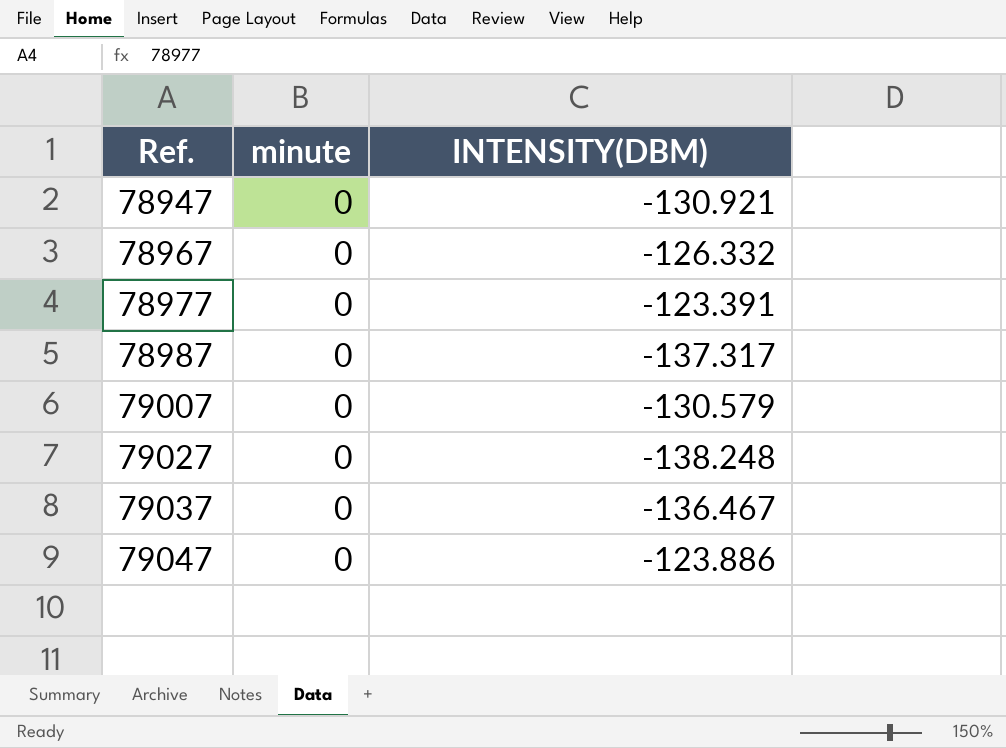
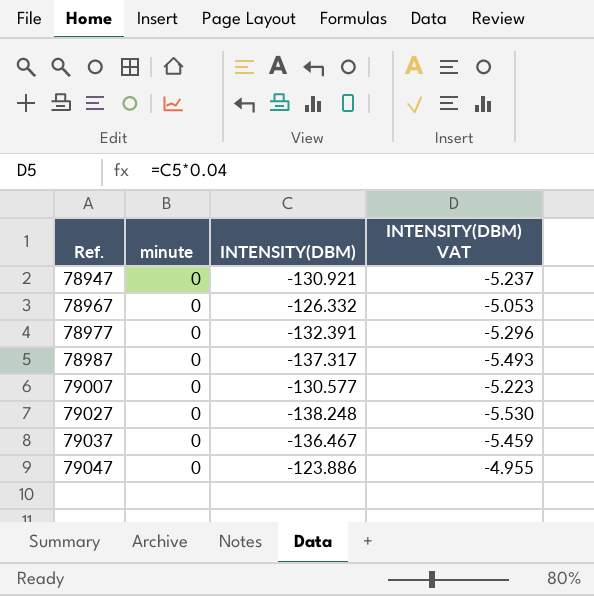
column INTENSITY(DBM) VAT | formula: none -> [INTENSITY(DBM)] * 0.04
78977 | INTENSITY(DBM): -123.391 -> -132.391
79007 | INTENSITY(DBM): -130.579 -> -130.577

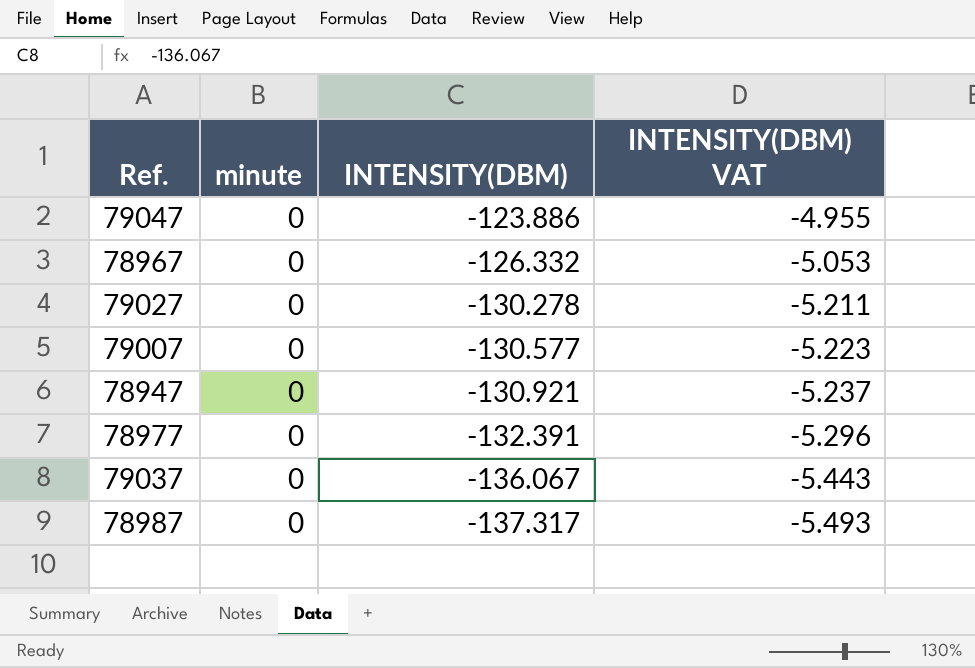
row order: Ref. ascending -> INTENSITY(DBM) descending
79027 | INTENSITY(DBM): -138.248 -> -130.278
79027 | INTENSITY(DBM) VAT: -5.530 -> -5.211
79037 | INTENSITY(DBM): -136.467 -> -136.067
79037 | INTENSITY(DBM) VAT: -5.459 -> -5.443

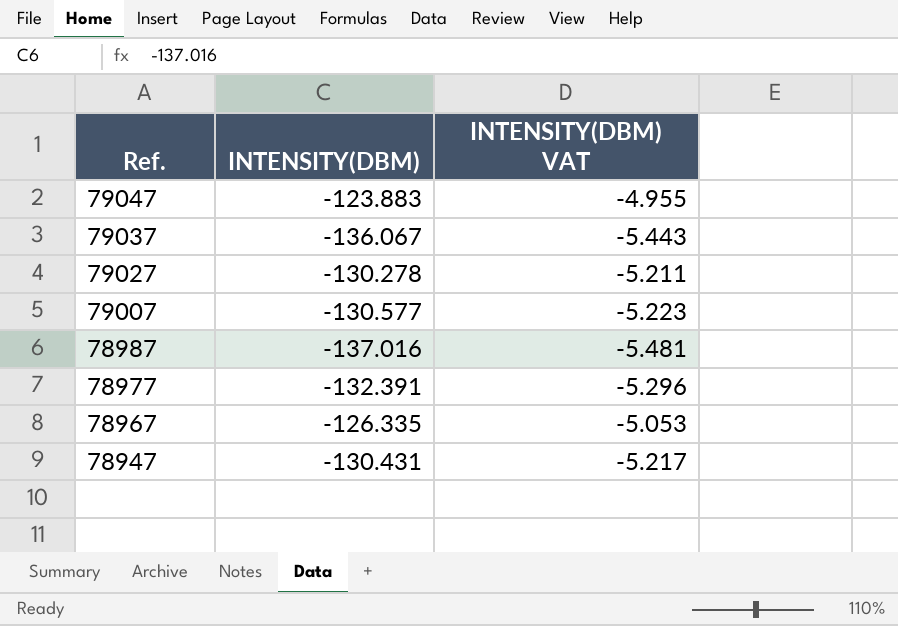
row order: INTENSITY(DBM) descending -> Ref. descending
column minute | position: 2 -> none
79047 | INTENSITY(DBM): -123.886 -> -123.883
78987 | INTENSITY(DBM): -137.317 -> -137.016
78987 | INTENSITY(DBM) VAT: -5.493 -> -5.481
78967 | INTENSITY(DBM): -126.332 -> -126.335
78947 | INTENSITY(DBM): -130.921 -> -130.431
78947 | INTENSITY(DBM) VAT: -5.237 -> -5.217

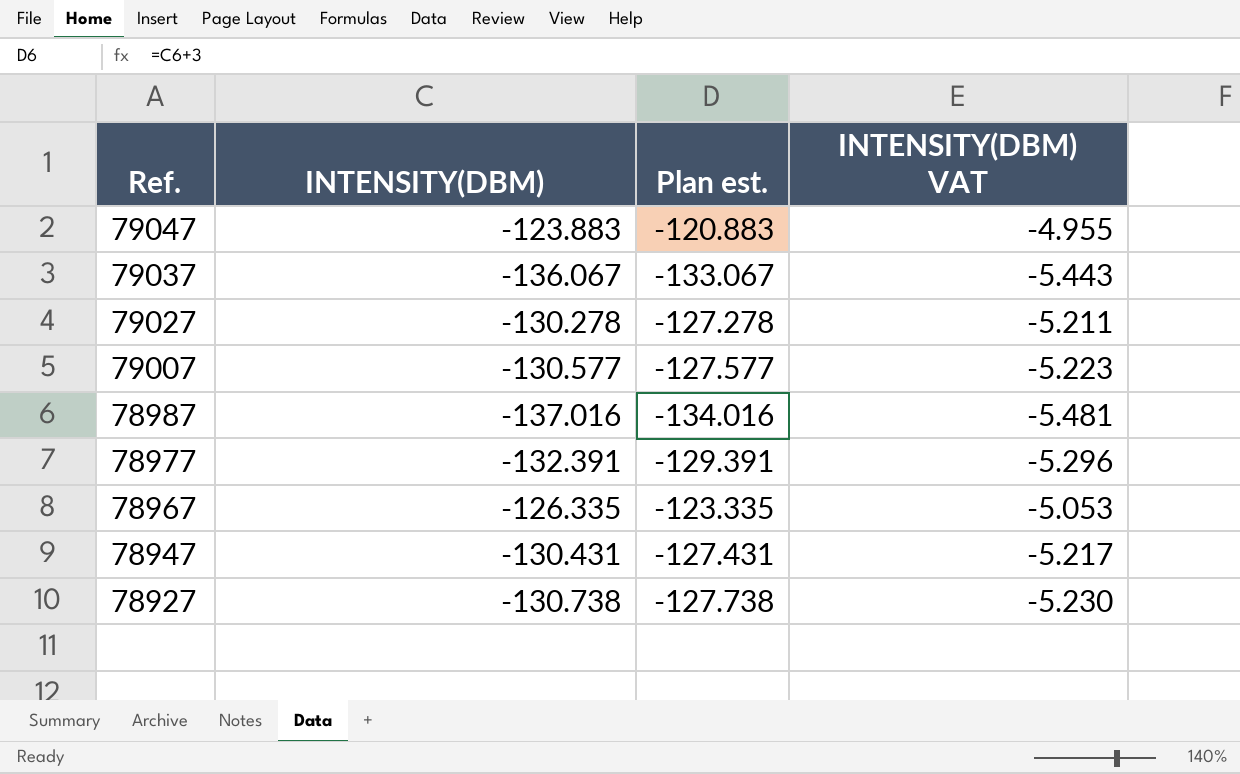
column Plan est. | formula: none -> [INTENSITY(DBM)] + 3
row 78927: none -> -130.738 | -127.738 | -5.230

